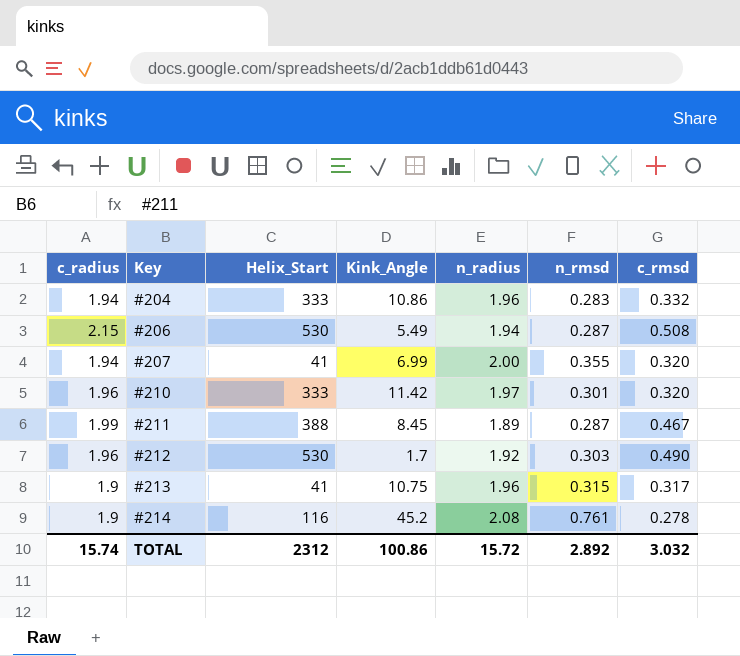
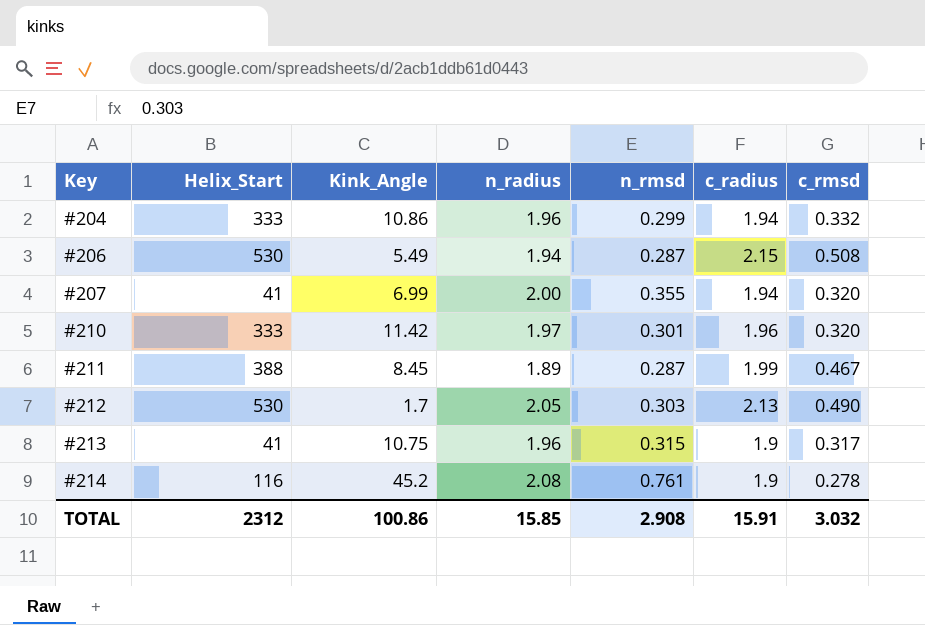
column c_radius | position: 1 -> 6
#204 | n_rmsd: 0.283 -> 0.299
#212 | n_radius: 1.92 -> 2.05
#212 | c_radius: 1.96 -> 2.13
TOTAL | n_radius: 15.72 -> 15.85
TOTAL | n_rmsd: 2.892 -> 2.908
TOTAL | c_radius: 15.74 -> 15.91

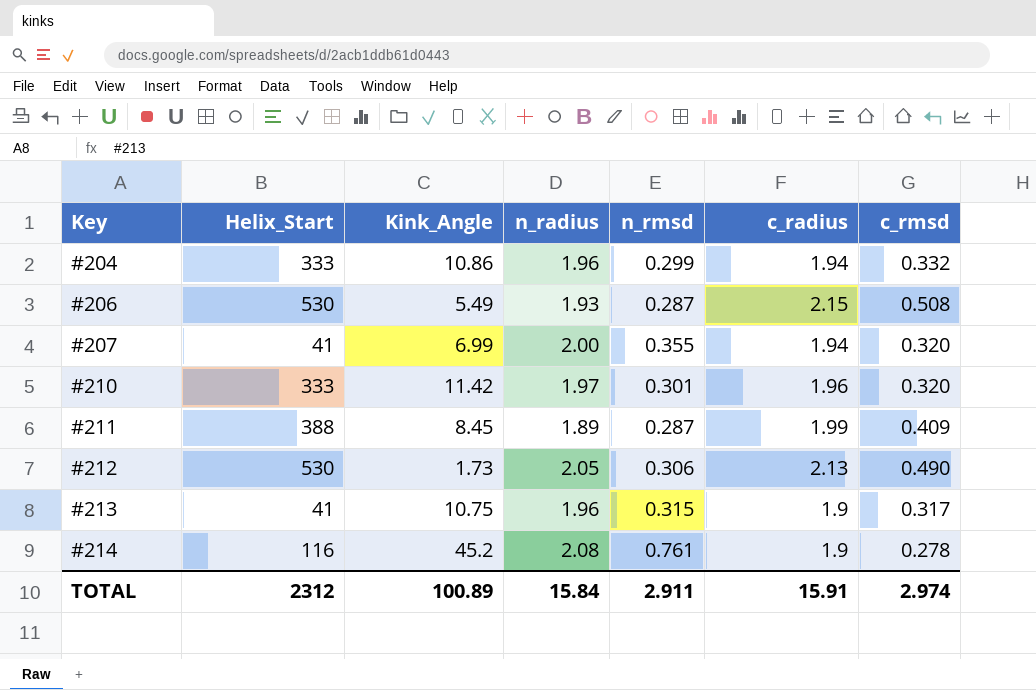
#206 | n_radius: 1.94 -> 1.93
#211 | c_rmsd: 0.467 -> 0.409
#212 | Kink_Angle: 1.7 -> 1.73
#212 | n_rmsd: 0.303 -> 0.306
TOTAL | Kink_Angle: 100.86 -> 100.89
TOTAL | n_radius: 15.85 -> 15.84
TOTAL | n_rmsd: 2.908 -> 2.911
TOTAL | c_rmsd: 3.032 -> 2.974

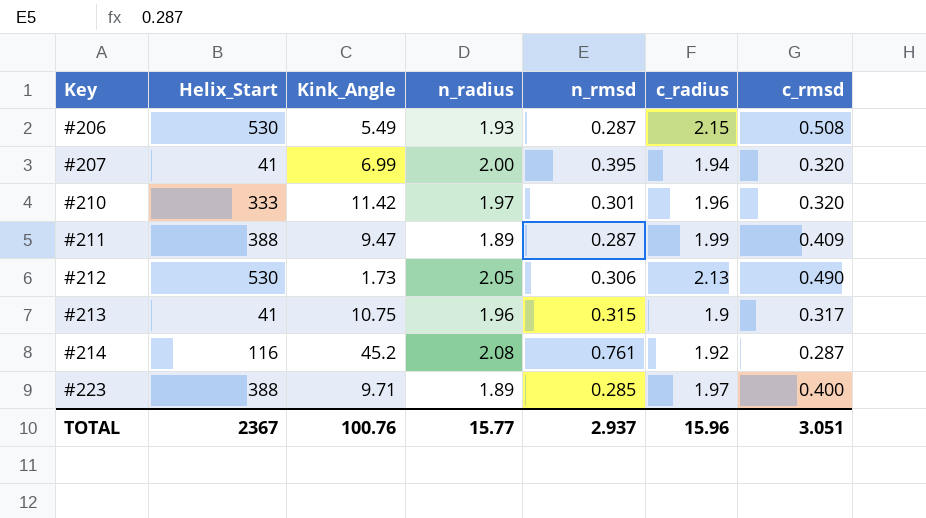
row #204: 333 | 10.86 | 1.96 | 0.299 | 1.94 | 0.332 -> none
#207 | n_rmsd: 0.355 -> 0.395
#211 | Kink_Angle: 8.45 -> 9.47
#214 | c_radius: 1.9 -> 1.92
#214 | c_rmsd: 0.278 -> 0.287
row #223: none -> 388 | 9.71 | 1.89 | 0.285 | 1.97 | 0.400
TOTAL | Helix_Start: 2312 -> 2367
TOTAL | Kink_Angle: 100.89 -> 100.76
TOTAL | n_radius: 15.84 -> 15.77
TOTAL | n_rmsd: 2.911 -> 2.937
TOTAL | c_radius: 15.91 -> 15.96
TOTAL | c_rmsd: 2.974 -> 3.051

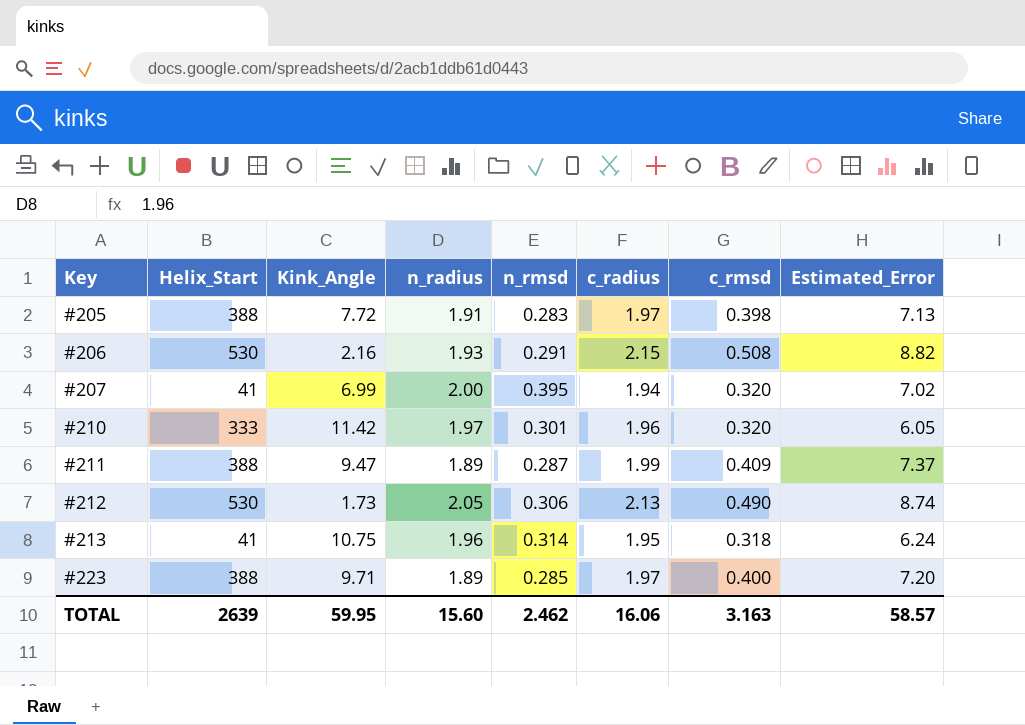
column Estimated_Error | position: none -> 8
row #214: 116 | 45.2 | 2.08 | 0.761 | 1.92 | 0.287 -> none
row #205: none -> 388 | 7.72 | 1.91 | 0.283 | 1.97 | 0.398 | 7.13
#206 | Kink_Angle: 5.49 -> 2.16
#206 | n_rmsd: 0.287 -> 0.291
#213 | n_rmsd: 0.315 -> 0.314
#213 | c_radius: 1.9 -> 1.95
#213 | c_rmsd: 0.317 -> 0.318
TOTAL | Helix_Start: 2367 -> 2639
TOTAL | Kink_Angle: 100.76 -> 59.95
TOTAL | n_radius: 15.77 -> 15.60
TOTAL | n_rmsd: 2.937 -> 2.462
TOTAL | c_radius: 15.96 -> 16.06
TOTAL | c_rmsd: 3.051 -> 3.163

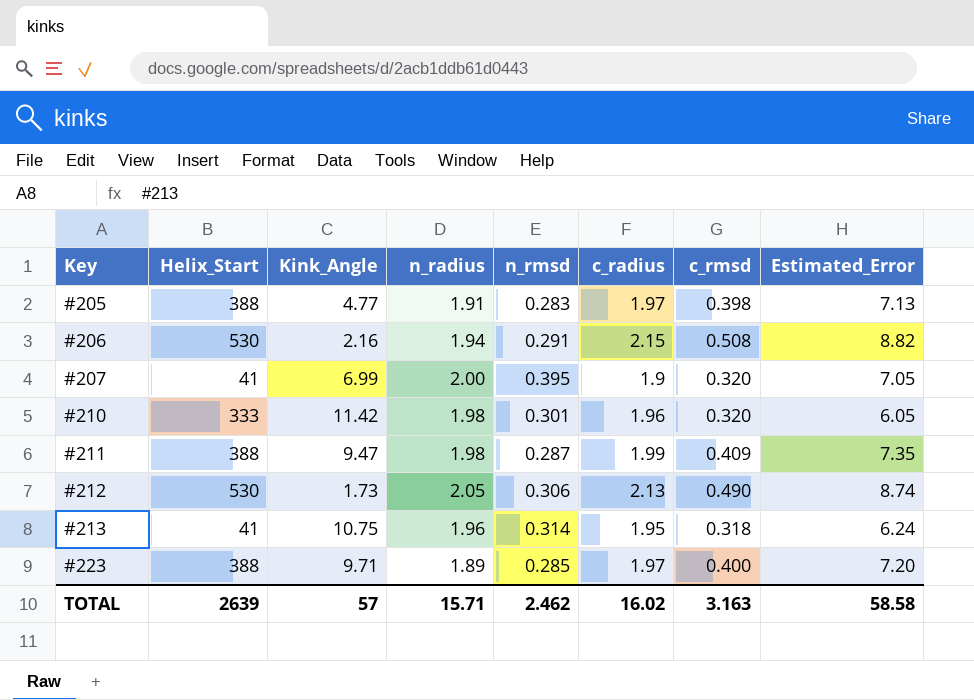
#205 | Kink_Angle: 7.72 -> 4.77
#206 | n_radius: 1.93 -> 1.94
#207 | c_radius: 1.94 -> 1.9
#207 | Estimated_Error: 7.02 -> 7.05
#210 | n_radius: 1.97 -> 1.98
#211 | n_radius: 1.89 -> 1.98
#211 | Estimated_Error: 7.37 -> 7.35
TOTAL | Kink_Angle: 59.95 -> 57
TOTAL | n_radius: 15.60 -> 15.71
TOTAL | c_radius: 16.06 -> 16.02
TOTAL | Estimated_Error: 58.57 -> 58.58

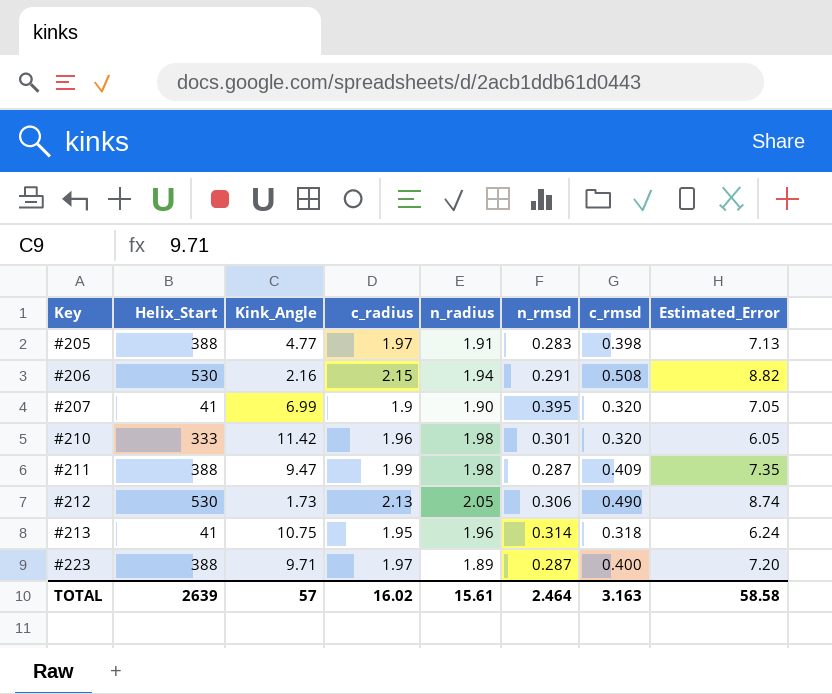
column c_radius | position: 6 -> 4
#207 | n_radius: 2.00 -> 1.90
#223 | n_rmsd: 0.285 -> 0.287
TOTAL | n_radius: 15.71 -> 15.61
TOTAL | n_rmsd: 2.462 -> 2.464

